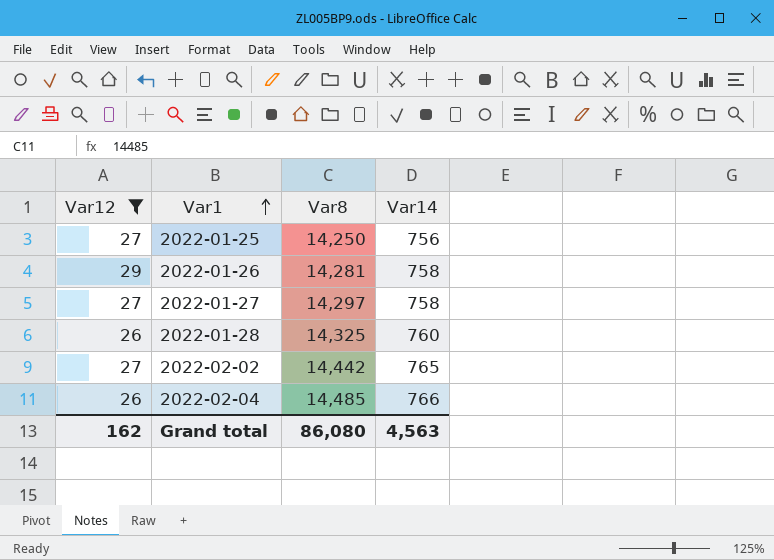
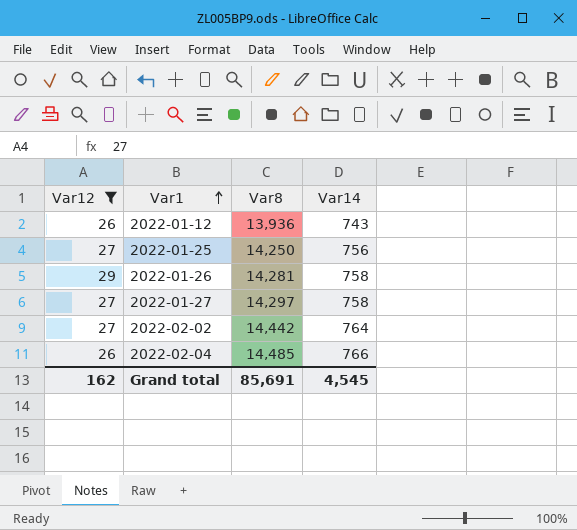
row 2022-01-28: 26 | 14,325 | 760 -> none
row 2022-01-12: none -> 26 | 13,936 | 743
2022-02-02 | Var14: 765 -> 764
Grand total | Var8: 86,080 -> 85,691
Grand total | Var14: 4,563 -> 4,545

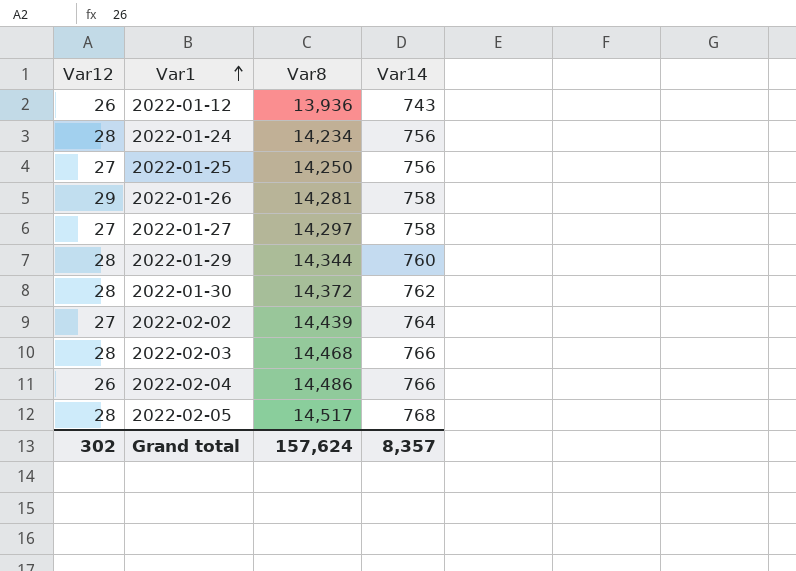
filter: Var12 != 28 -> none
2022-02-02 | Var8: 14,442 -> 14,439
2022-02-04 | Var8: 14,485 -> 14,486
Grand total | Var12: 162 -> 302
Grand total | Var8: 85,691 -> 157,624
Grand total | Var14: 4,545 -> 8,357

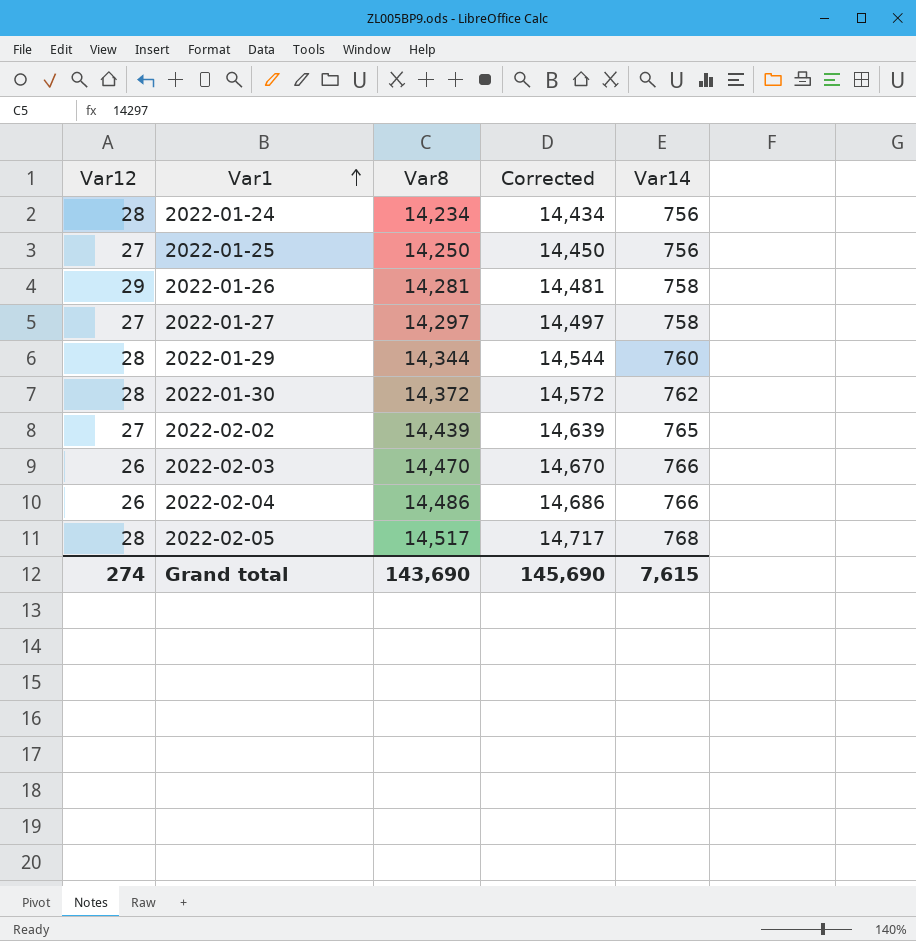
column Corrected | formula: none -> [Var8] + 200
row 2022-01-12: 26 | 13,936 | 743 -> none
2022-02-02 | Var14: 764 -> 765
2022-02-03 | Var12: 28 -> 26
2022-02-03 | Var8: 14,468 -> 14,470
Grand total | Var12: 302 -> 274
Grand total | Var8: 157,624 -> 143,690
Grand total | Var14: 8,357 -> 7,615

